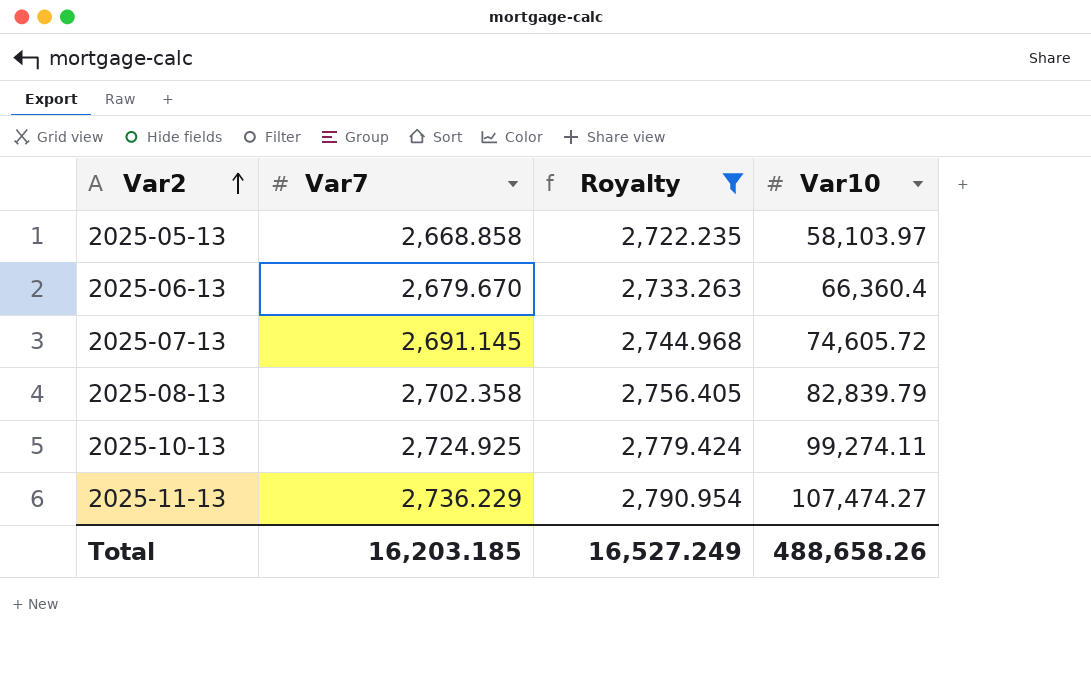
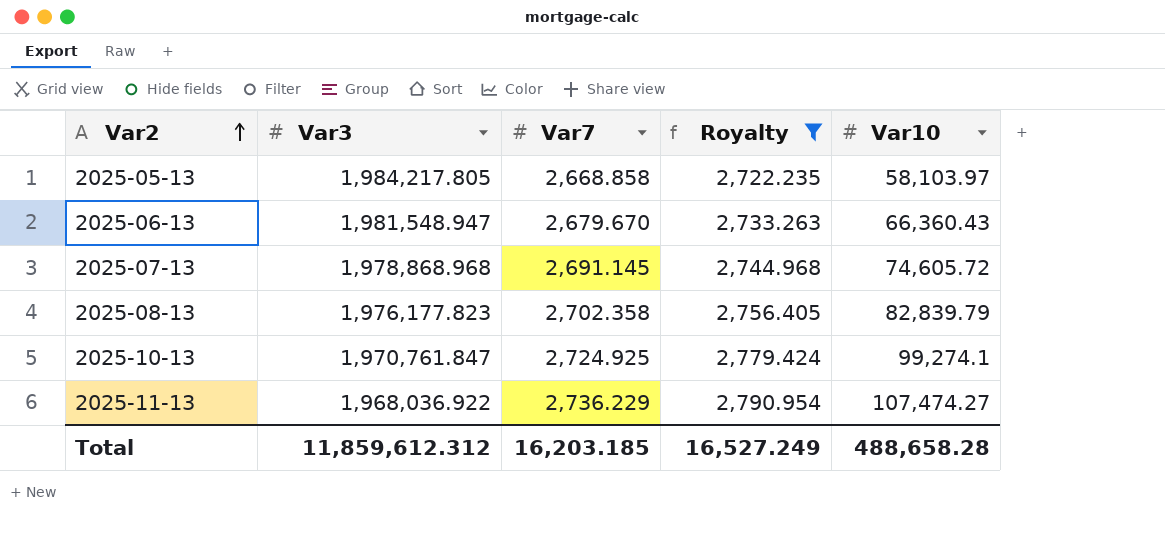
column Var3 | position: none -> 2
2025-06-13 | Var10: 66,360.4 -> 66,360.43
2025-10-13 | Var10: 99,274.11 -> 99,274.1
Total | Var10: 488,658.26 -> 488,658.28

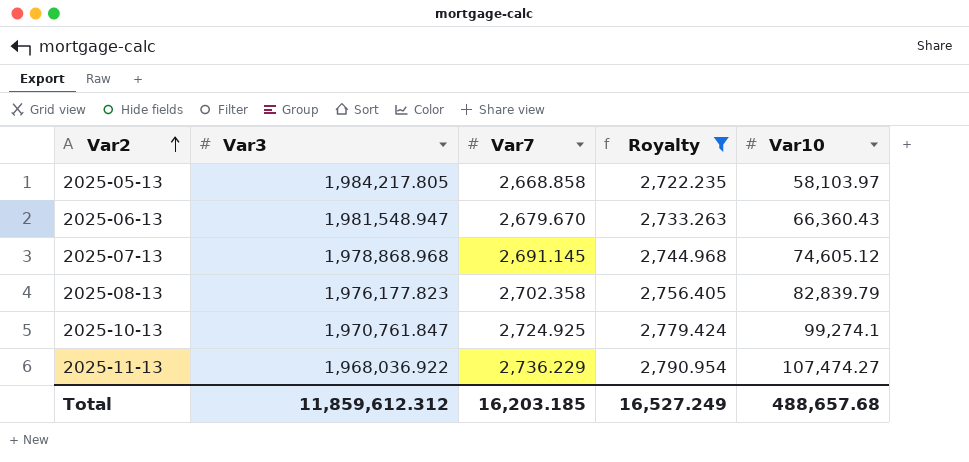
2025-07-13 | Var10: 74,605.72 -> 74,605.12
Total | Var10: 488,658.28 -> 488,657.68

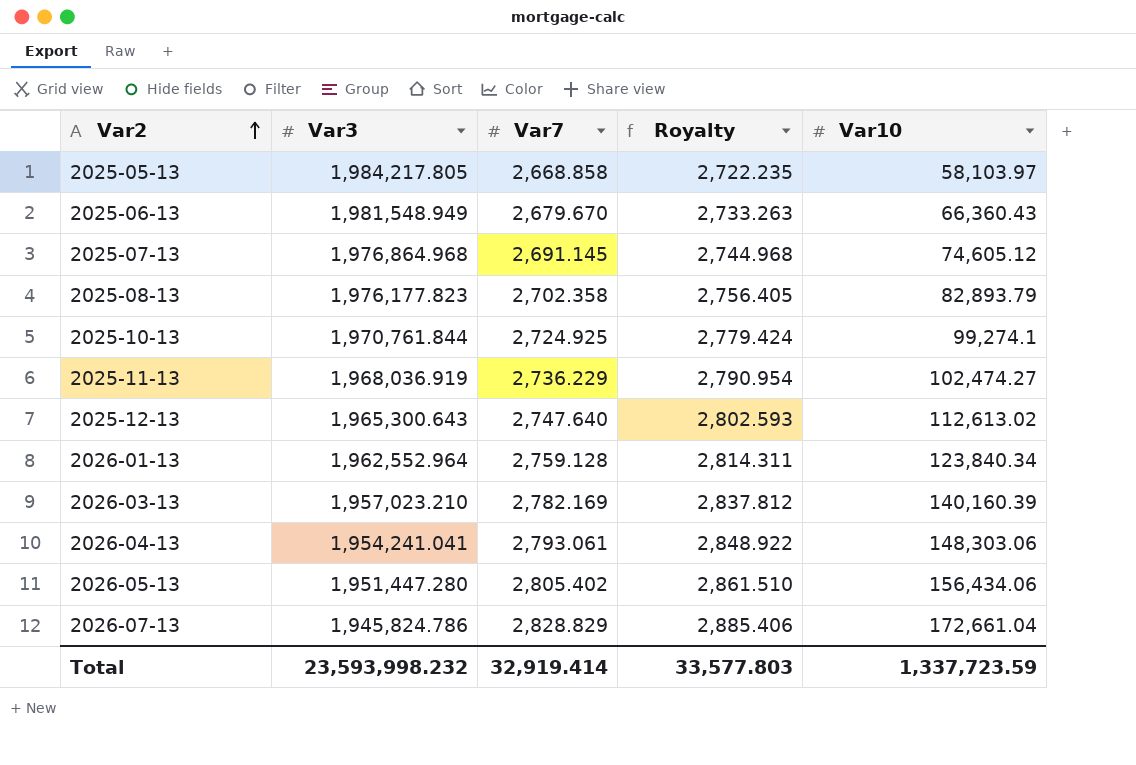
filter: Royalty <= 2,790.954 -> none
2025-06-13 | Var3: 1,981,548.947 -> 1,981,548.949
2025-07-13 | Var3: 1,978,868.968 -> 1,976,864.968
2025-08-13 | Var10: 82,839.79 -> 82,893.79
2025-10-13 | Var3: 1,970,761.847 -> 1,970,761.844
2025-11-13 | Var3: 1,968,036.922 -> 1,968,036.919
2025-11-13 | Var10: 107,474.27 -> 102,474.27
Total | Var3: 11,859,612.312 -> 23,593,998.232
Total | Var7: 16,203.185 -> 32,919.414
Total | Royalty: 16,527.249 -> 33,577.803
Total | Var10: 488,657.68 -> 1,337,723.59

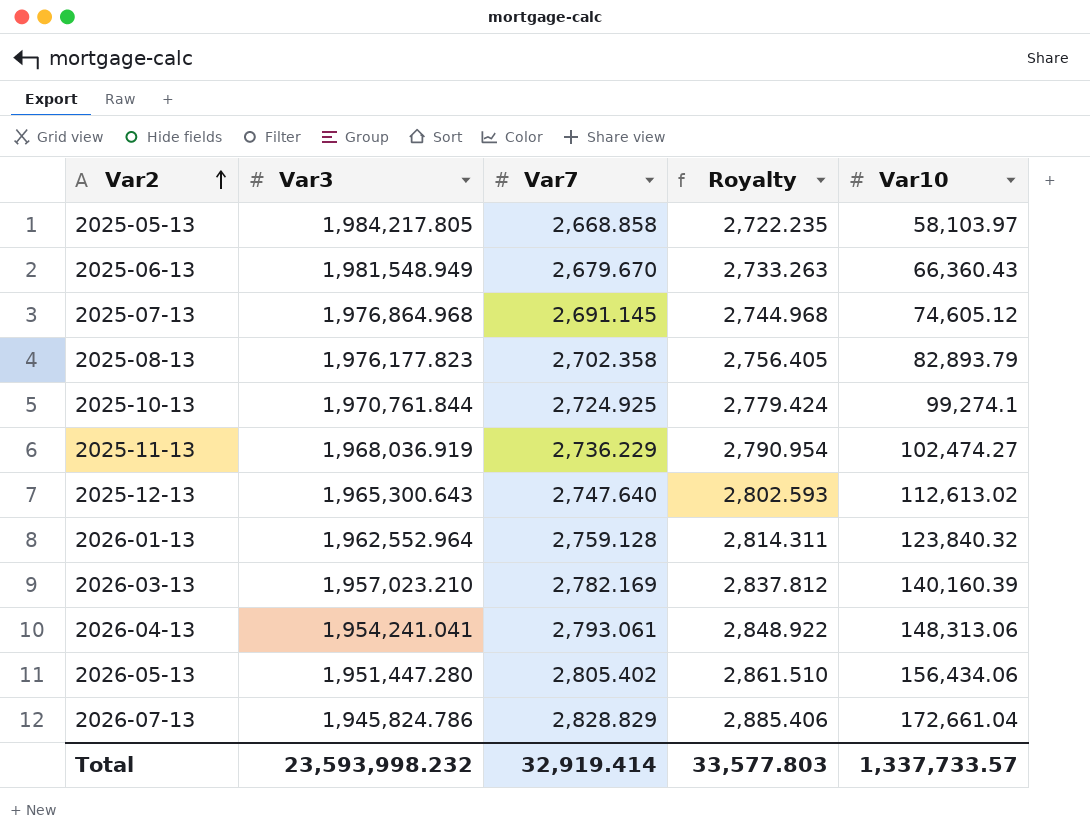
2026-01-13 | Var10: 123,840.34 -> 123,840.32
2026-04-13 | Var10: 148,303.06 -> 148,313.06
Total | Var10: 1,337,723.59 -> 1,337,733.57

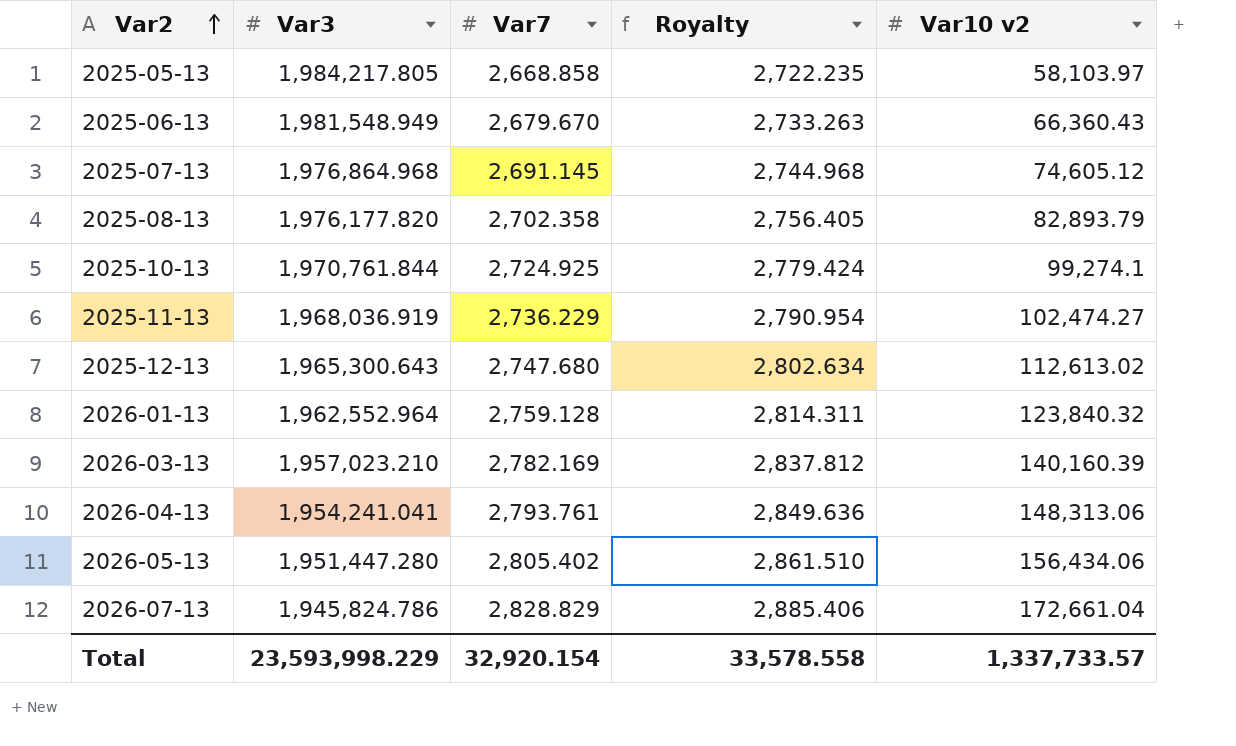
column name: Var10 -> Var10 v2
2025-08-13 | Var3: 1,976,177.823 -> 1,976,177.820
2025-12-13 | Var7: 2,747.640 -> 2,747.680
2025-12-13 | Royalty: 2,802.593 -> 2,802.634
2026-04-13 | Var7: 2,793.061 -> 2,793.761
2026-04-13 | Royalty: 2,848.922 -> 2,849.636
Total | Var3: 23,593,998.232 -> 23,593,998.229
Total | Var7: 32,919.414 -> 32,920.154
Total | Royalty: 33,577.803 -> 33,578.558

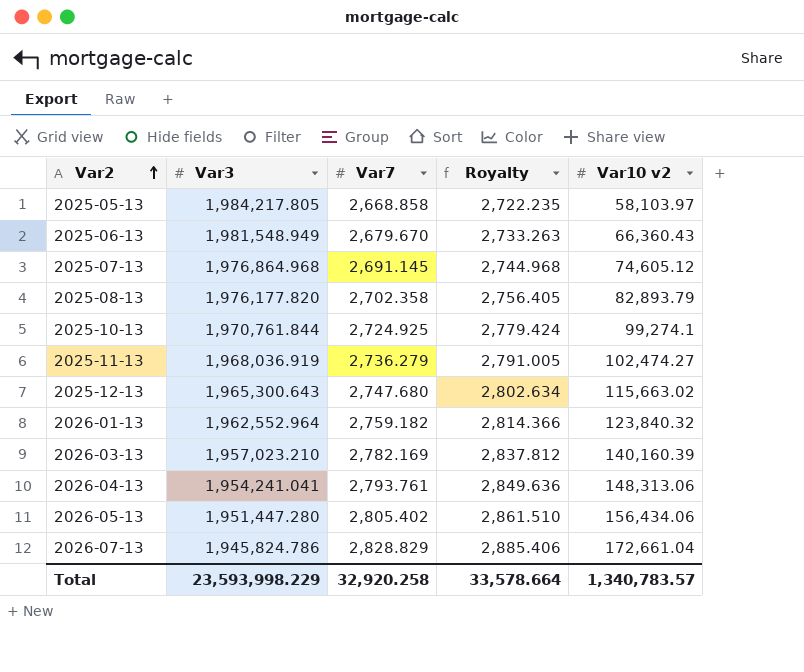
2025-11-13 | Var7: 2,736.229 -> 2,736.279
2025-11-13 | Royalty: 2,790.954 -> 2,791.005
2025-12-13 | Var10 v2: 112,613.02 -> 115,663.02
2026-01-13 | Var7: 2,759.128 -> 2,759.182
2026-01-13 | Royalty: 2,814.311 -> 2,814.366
Total | Var7: 32,920.154 -> 32,920.258
Total | Royalty: 33,578.558 -> 33,578.664
Total | Var10 v2: 1,337,733.57 -> 1,340,783.57

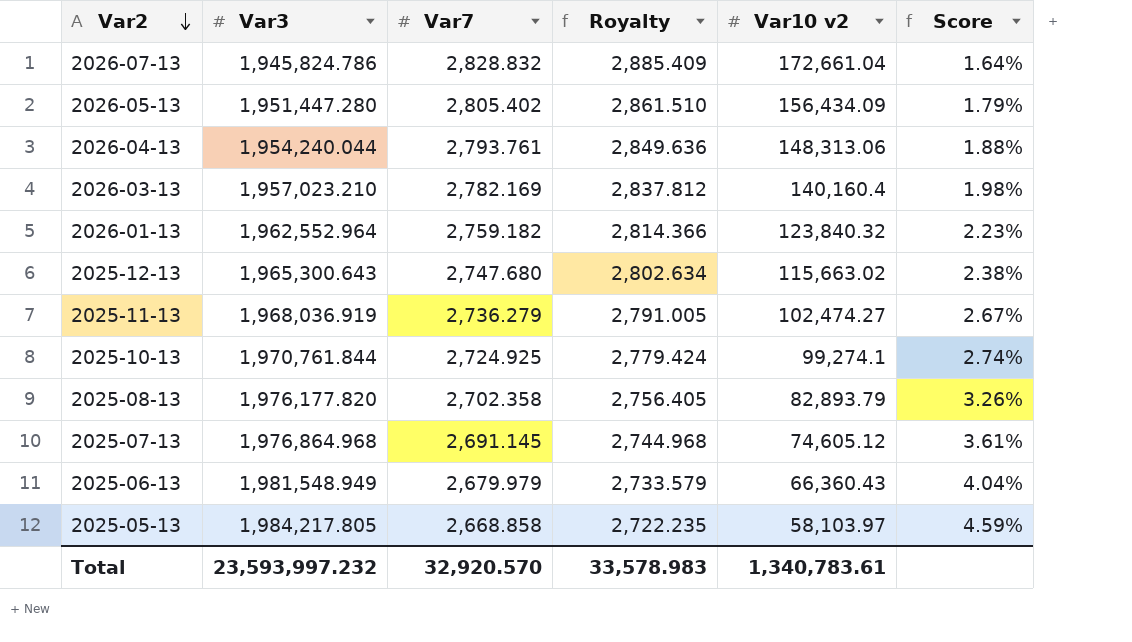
row order: Var2 ascending -> Var2 descending
column Score | formula: none -> [Var7] / [Var10 v2]
2026-07-13 | Var7: 2,828.829 -> 2,828.832
2026-07-13 | Royalty: 2,885.406 -> 2,885.409
2026-05-13 | Var10 v2: 156,434.06 -> 156,434.09
2026-04-13 | Var3: 1,954,241.041 -> 1,954,240.044
2026-03-13 | Var10 v2: 140,160.39 -> 140,160.4
2025-06-13 | Var7: 2,679.670 -> 2,679.979
2025-06-13 | Royalty: 2,733.263 -> 2,733.579
Total | Var3: 23,593,998.229 -> 23,593,997.232
Total | Var7: 32,920.258 -> 32,920.570
Total | Royalty: 33,578.664 -> 33,578.983
Total | Var10 v2: 1,340,783.57 -> 1,340,783.61

